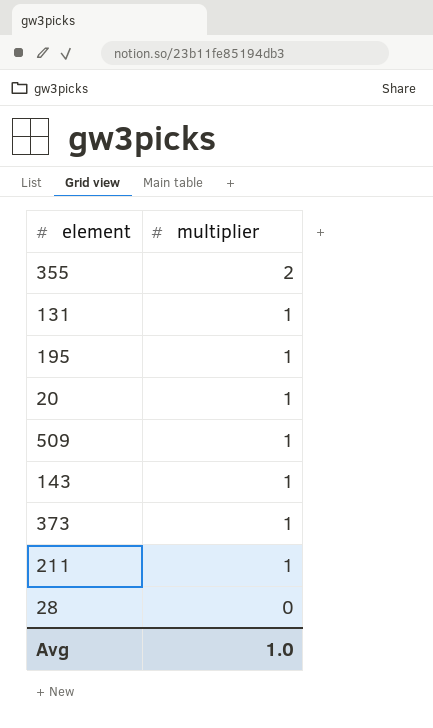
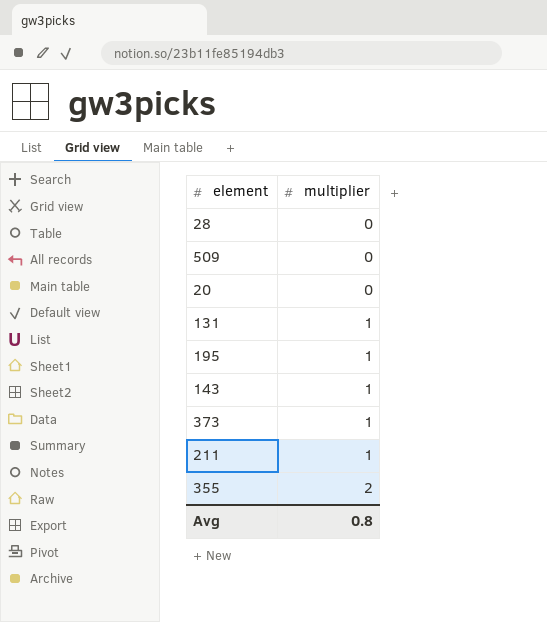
row order: multiplier descending -> multiplier ascending
509 | multiplier: 1 -> 0
20 | multiplier: 1 -> 0
Avg | multiplier: 1.0 -> 0.8

